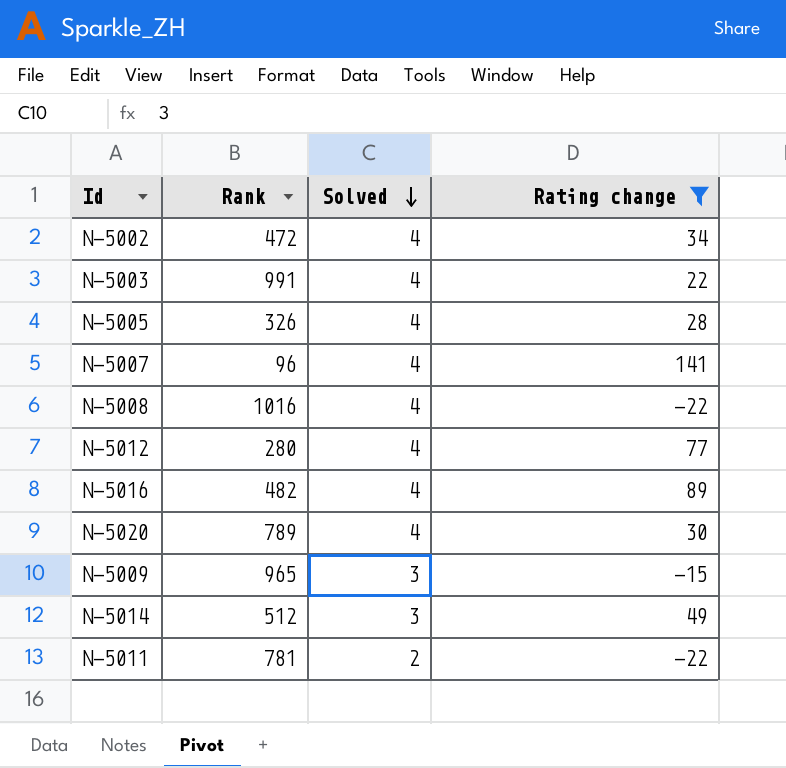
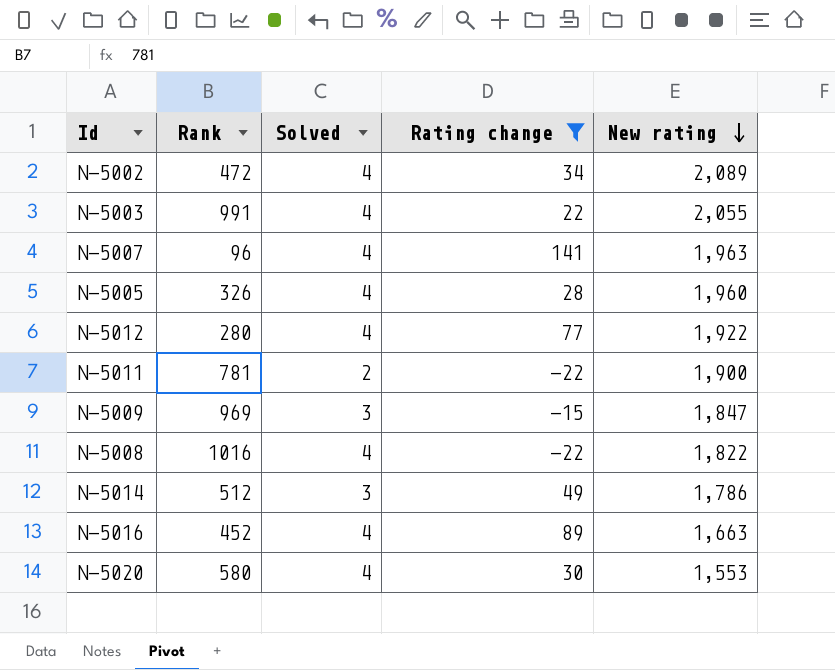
row order: Solved descending -> New rating descending
column New rating | position: none -> 5
N-5009 | Rank: 965 -> 969
N-5016 | Rank: 482 -> 452
N-5020 | Rank: 789 -> 580

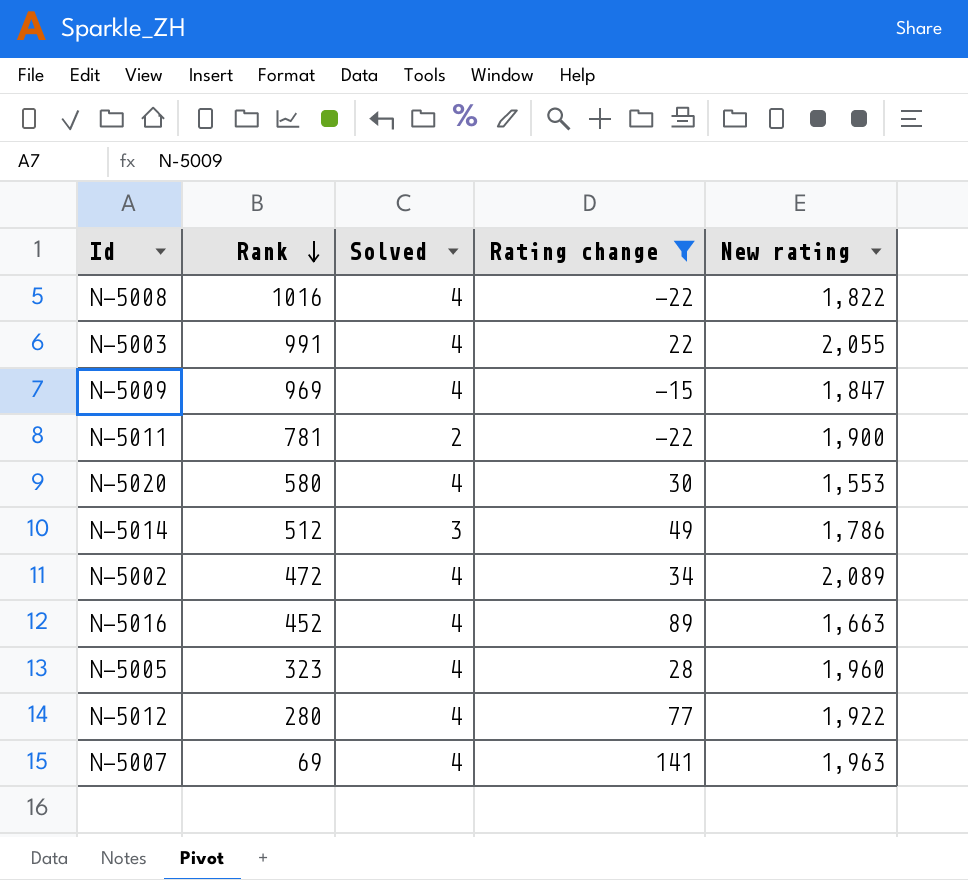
row order: New rating descending -> Rank descending
N-5009 | Solved: 3 -> 4
N-5005 | Rank: 326 -> 323
N-5007 | Rank: 96 -> 69

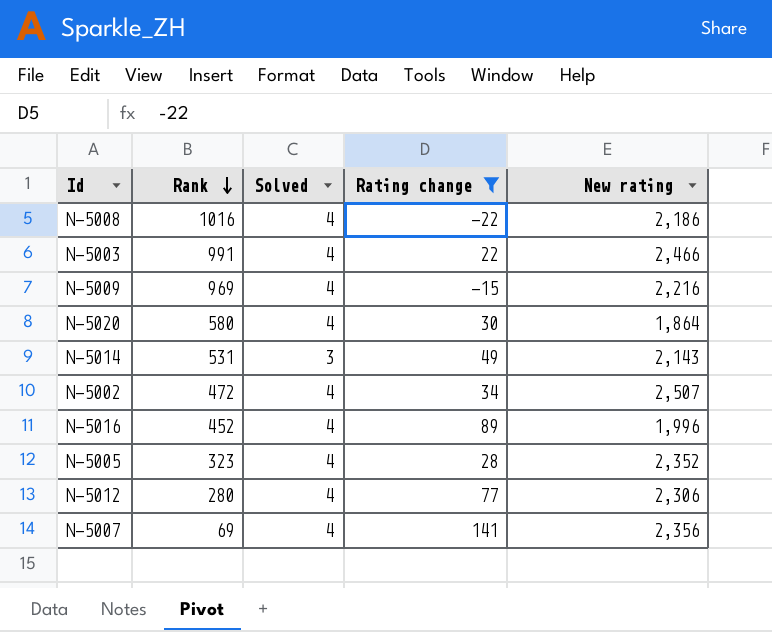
row N-5011: 781 | 2 | -22 | 1,900 -> none
N-5008 | New rating: 1,822 -> 2,186
N-5003 | New rating: 2,055 -> 2,466
N-5009 | New rating: 1,847 -> 2,216
N-5020 | New rating: 1,553 -> 1,864
N-5014 | Rank: 512 -> 531
N-5014 | New rating: 1,786 -> 2,143
N-5002 | New rating: 2,089 -> 2,507
N-5016 | New rating: 1,663 -> 1,996
N-5005 | New rating: 1,960 -> 2,352
N-5012 | New rating: 1,922 -> 2,306
N-5007 | New rating: 1,963 -> 2,356

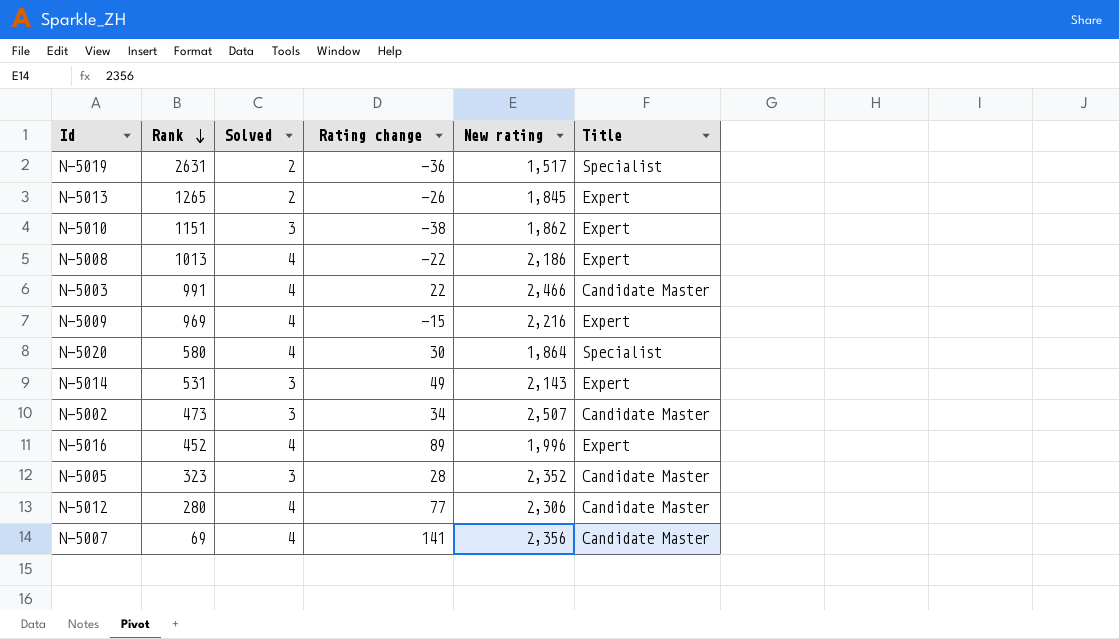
filter: Rating change >= -22 -> none
column Title | position: none -> 6
N-5008 | Rank: 1016 -> 1013
N-5002 | Rank: 472 -> 473
N-5002 | Solved: 4 -> 3
N-5005 | Solved: 4 -> 3

